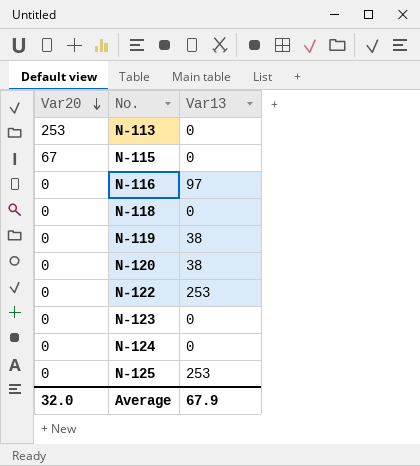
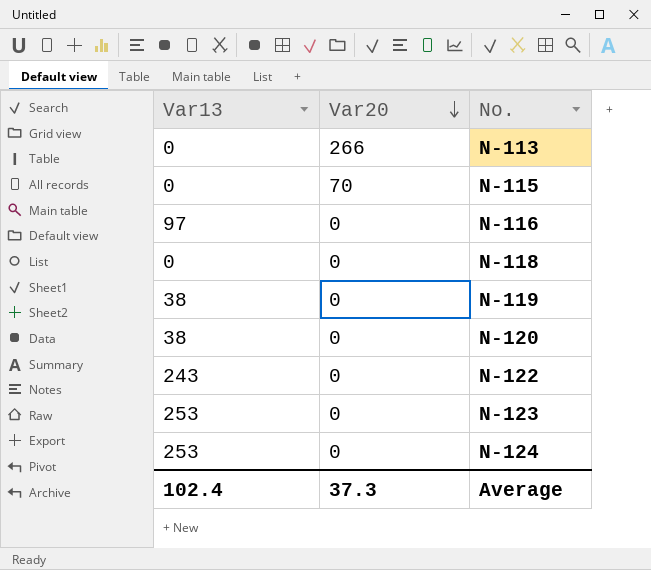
column Var13 | position: 3 -> 1
row N-125: 0 | 253 -> none
N-113 | Var20: 253 -> 266
N-115 | Var20: 67 -> 70
N-122 | Var13: 253 -> 243
N-123 | Var13: 0 -> 253
N-124 | Var13: 0 -> 253
Average | Var13: 67.9 -> 102.4
Average | Var20: 32.0 -> 37.3

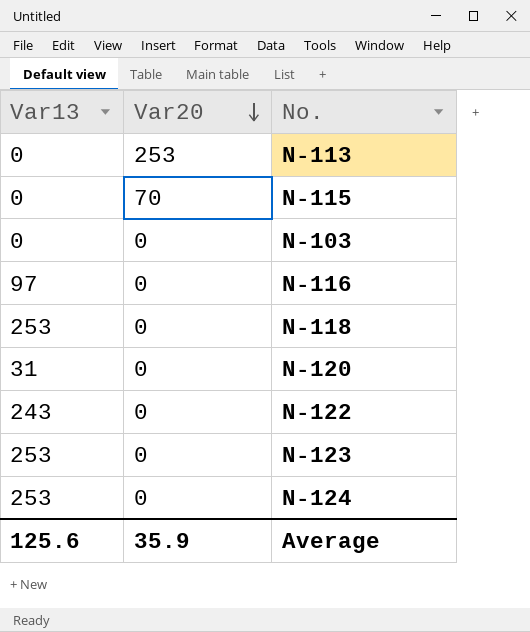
row N-119: 38 | 0 -> none
N-113 | Var20: 266 -> 253
row N-103: none -> 0 | 0
N-118 | Var13: 0 -> 253
N-120 | Var13: 38 -> 31
Average | Var13: 102.4 -> 125.6
Average | Var20: 37.3 -> 35.9

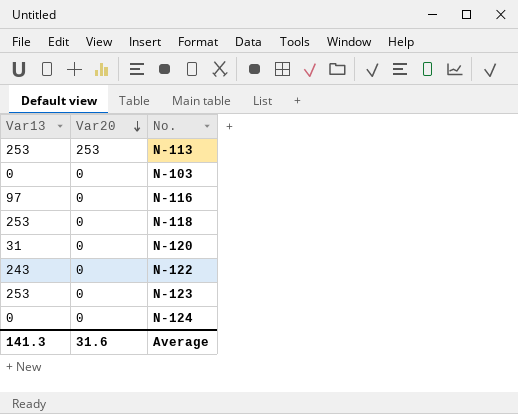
row N-115: 0 | 70 -> none
N-113 | Var13: 0 -> 253
N-124 | Var13: 253 -> 0
Average | Var13: 125.6 -> 141.3
Average | Var20: 35.9 -> 31.6

